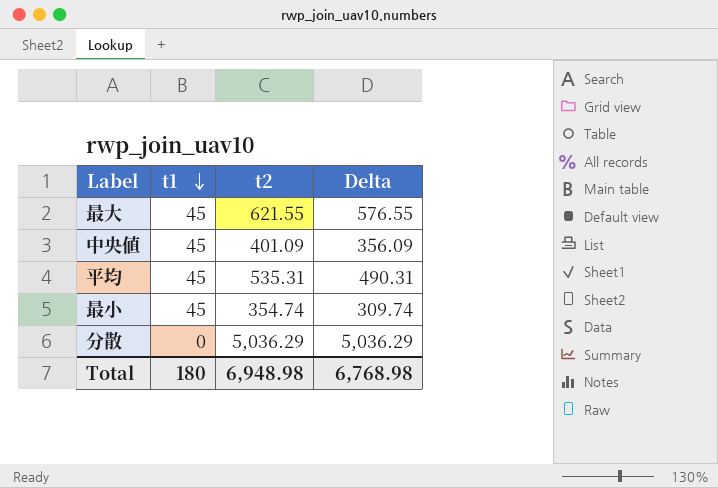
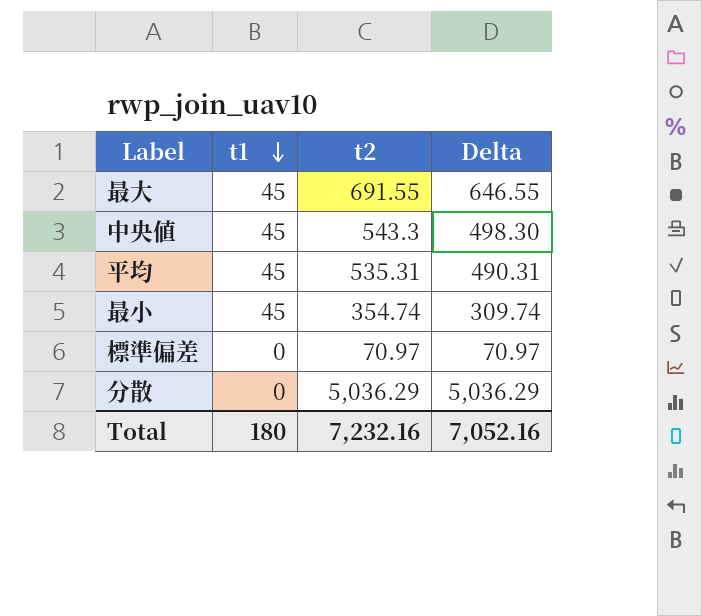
最大 | t2: 621.55 -> 691.55
最大 | Delta: 576.55 -> 646.55
中央値 | t2: 401.09 -> 543.3
中央値 | Delta: 356.09 -> 498.30
row 標準偏差: none -> 0 | 70.97 | 70.97
Total | t2: 6,948.98 -> 7,232.16
Total | Delta: 6,768.98 -> 7,052.16

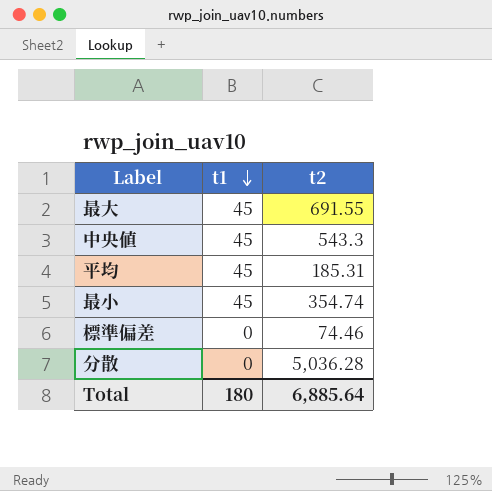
column Delta | formula: [t2] - [t1] -> none
平均 | t2: 535.31 -> 185.31
標準偏差 | t2: 70.97 -> 74.46
分散 | t2: 5,036.29 -> 5,036.28
Total | t2: 7,232.16 -> 6,885.64

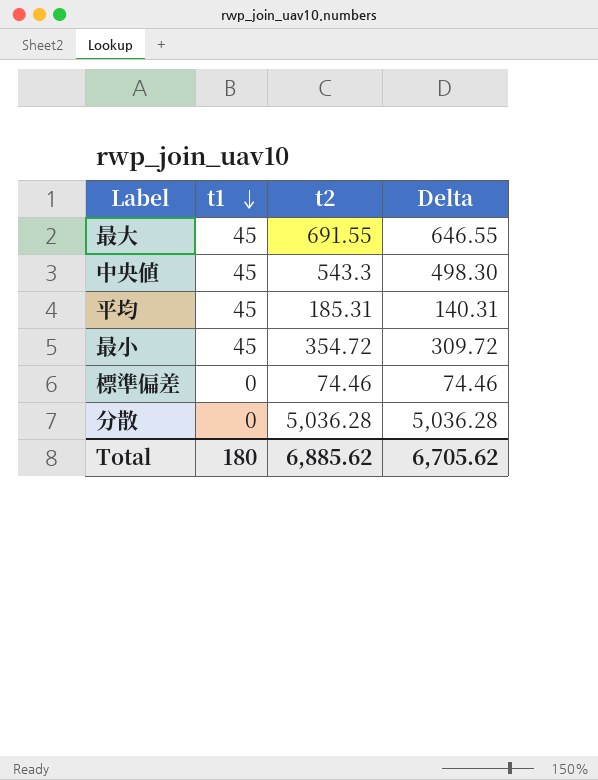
column Delta | formula: none -> [t2] - [t1]
最小 | t2: 354.74 -> 354.72
Total | t2: 6,885.64 -> 6,885.62

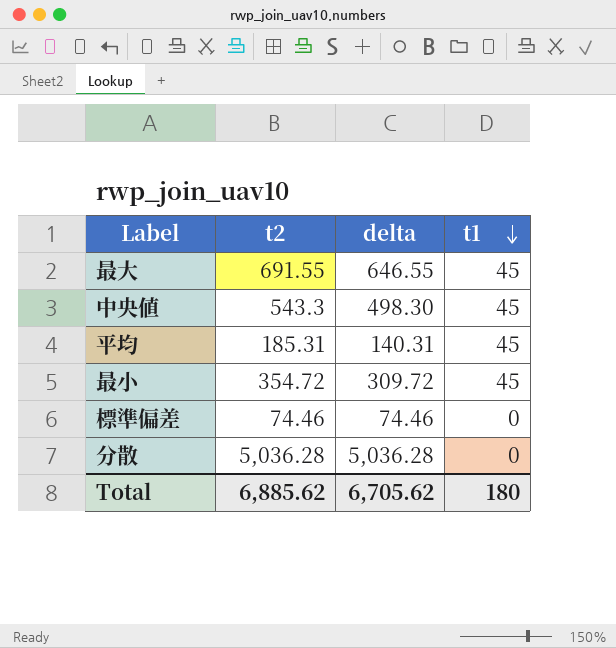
column name: Delta -> delta
column t1 | position: 2 -> 4

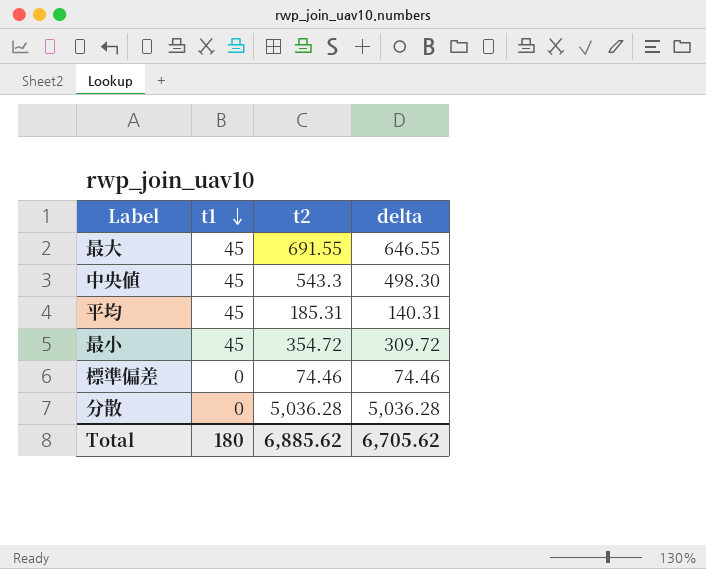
column t1 | position: 4 -> 2

